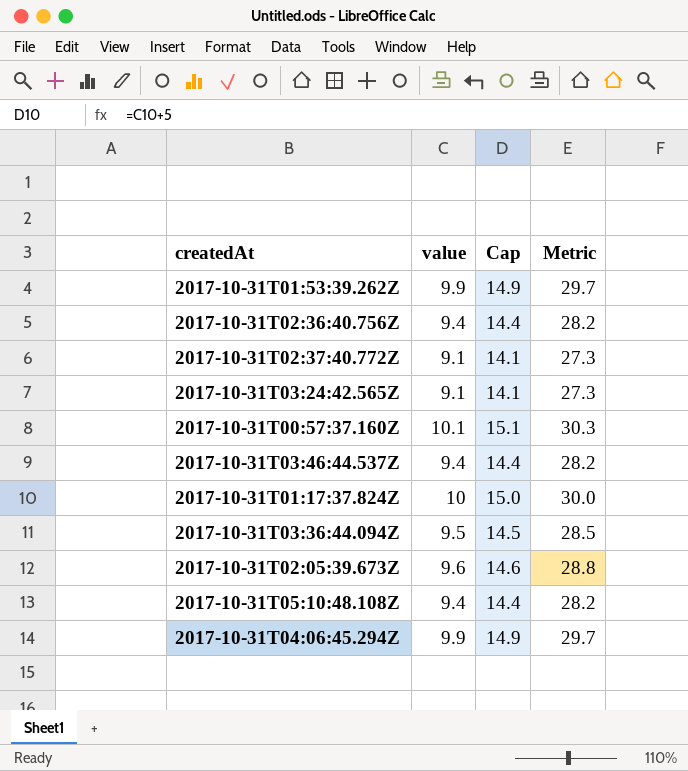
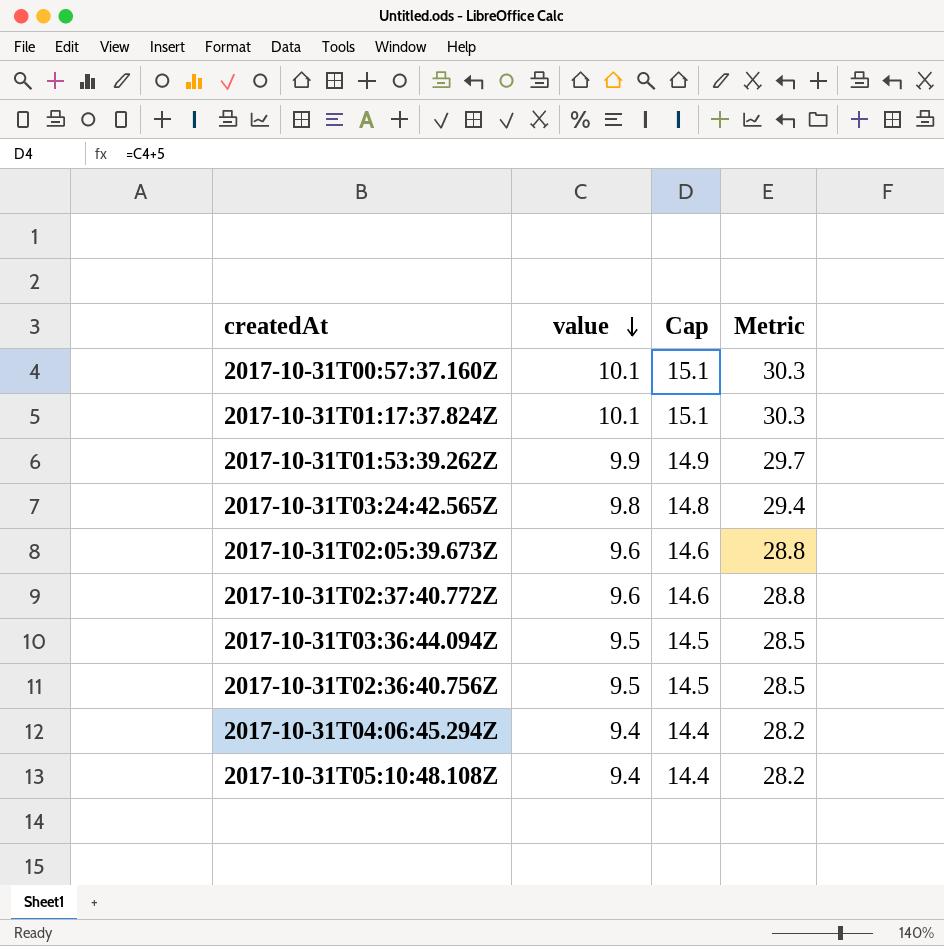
row order: none -> value descending
row 2017-10-31T03:46:44.537Z: 9.4 | 14.4 | 28.2 -> none
2017-10-31T01:17:37.824Z | value: 10 -> 10.1
2017-10-31T01:17:37.824Z | Cap: 15.0 -> 15.1
2017-10-31T01:17:37.824Z | Metric: 30.0 -> 30.3
2017-10-31T03:24:42.565Z | value: 9.1 -> 9.8
2017-10-31T03:24:42.565Z | Cap: 14.1 -> 14.8
2017-10-31T03:24:42.565Z | Metric: 27.3 -> 29.4
2017-10-31T02:37:40.772Z | value: 9.1 -> 9.6
2017-10-31T02:37:40.772Z | Cap: 14.1 -> 14.6
2017-10-31T02:37:40.772Z | Metric: 27.3 -> 28.8
2017-10-31T02:36:40.756Z | value: 9.4 -> 9.5
2017-10-31T02:36:40.756Z | Cap: 14.4 -> 14.5
2017-10-31T02:36:40.756Z | Metric: 28.2 -> 28.5
2017-10-31T04:06:45.294Z | value: 9.9 -> 9.4
2017-10-31T04:06:45.294Z | Cap: 14.9 -> 14.4
2017-10-31T04:06:45.294Z | Metric: 29.7 -> 28.2

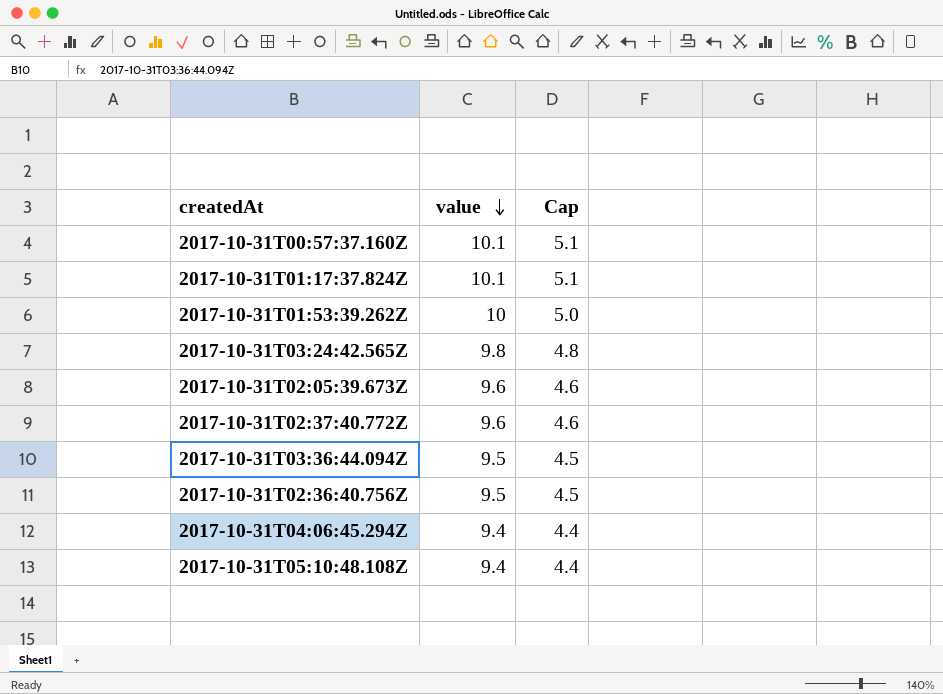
column Metric | formula: [value] * 3 -> none
column Cap | formula: [value] + 5 -> [value] - 5
2017-10-31T01:53:39.262Z | value: 9.9 -> 10

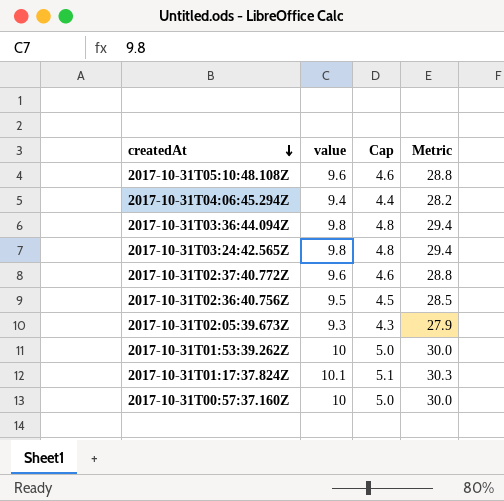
row order: value descending -> createdAt descending
column Metric | formula: none -> [value] * 3
2017-10-31T05:10:48.108Z | value: 9.4 -> 9.6
2017-10-31T05:10:48.108Z | Cap: 4.4 -> 4.6
2017-10-31T03:36:44.094Z | value: 9.5 -> 9.8
2017-10-31T03:36:44.094Z | Cap: 4.5 -> 4.8
2017-10-31T02:05:39.673Z | value: 9.6 -> 9.3
2017-10-31T02:05:39.673Z | Cap: 4.6 -> 4.3
2017-10-31T00:57:37.160Z | value: 10.1 -> 10
2017-10-31T00:57:37.160Z | Cap: 5.1 -> 5.0

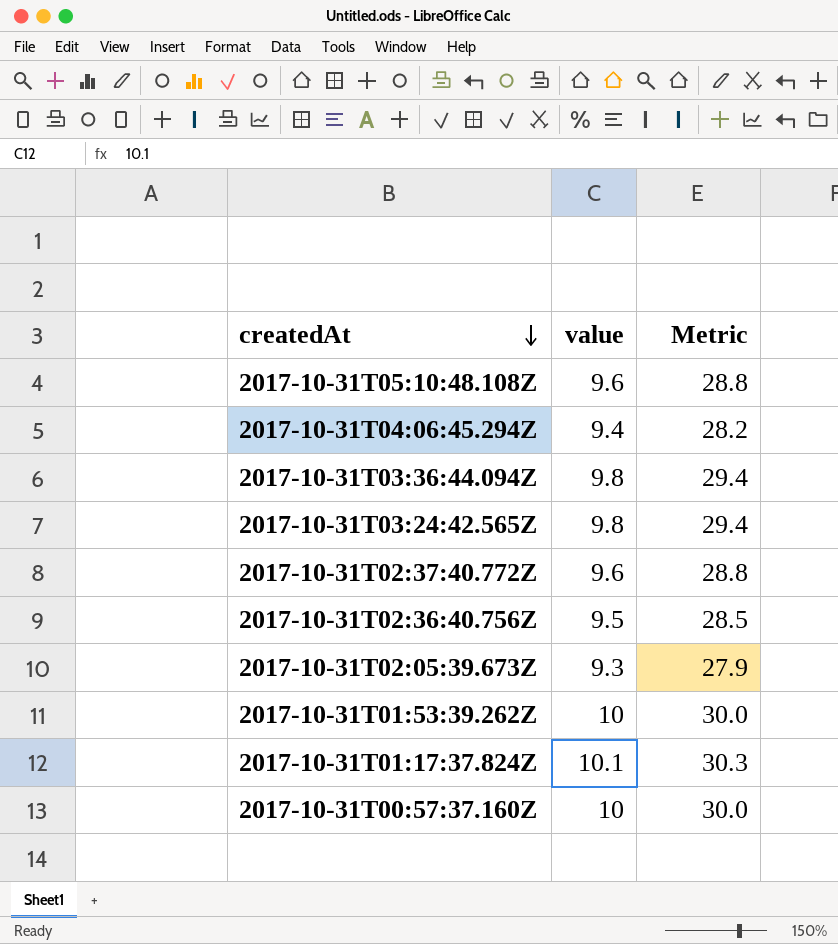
column Cap | formula: [value] - 5 -> none

